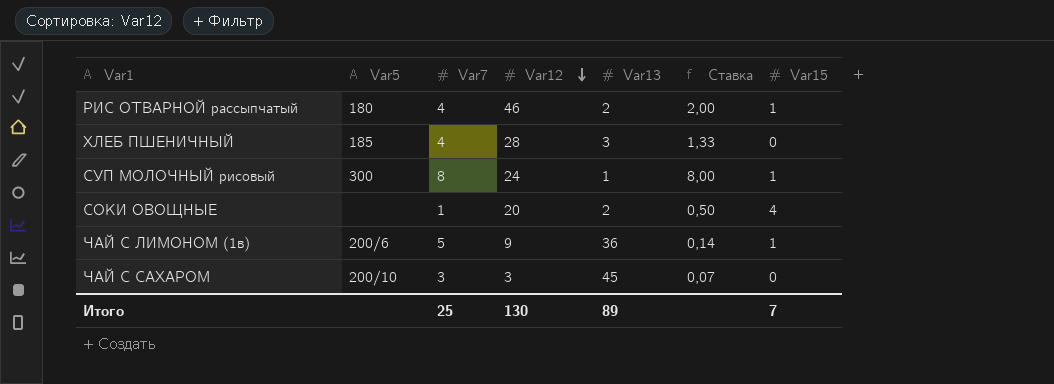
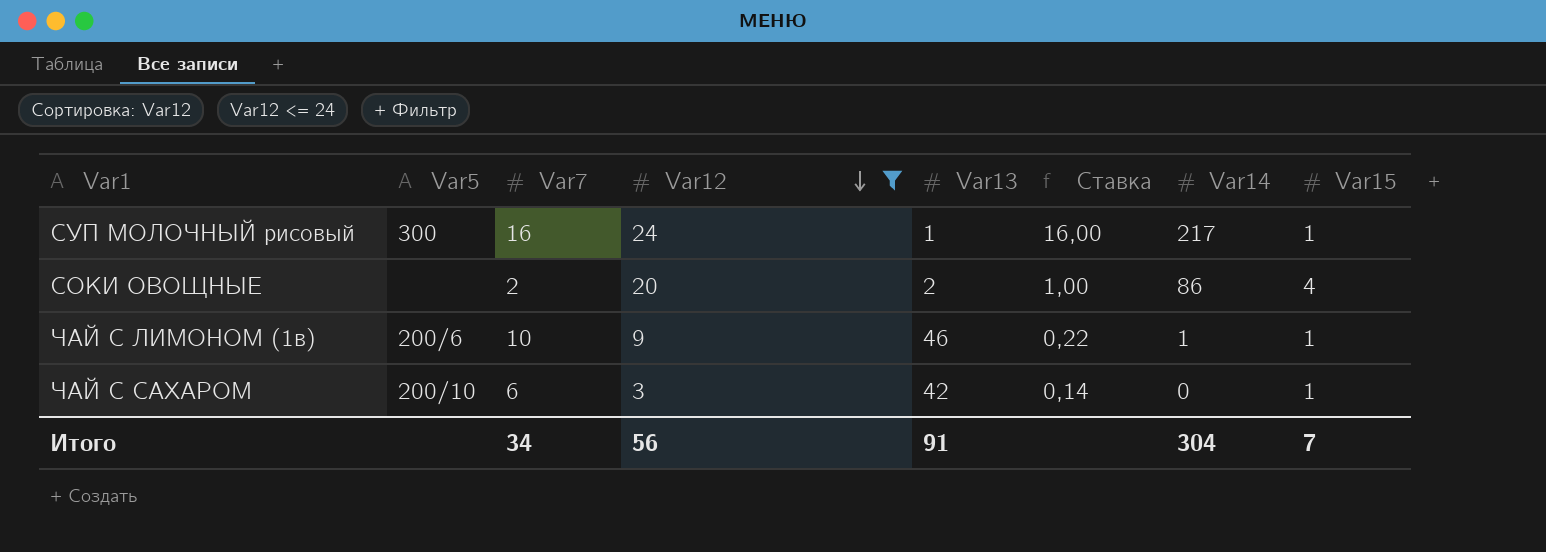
filter: none -> Var12 <= 24
column Var14 | position: none -> 7
СУП МОЛОЧНЫЙ рисовый | Var7: 8 -> 16
СУП МОЛОЧНЫЙ рисовый | Ставка: 8,00 -> 16,00
СОКИ ОВОЩНЫЕ | Var7: 1 -> 2
СОКИ ОВОЩНЫЕ | Ставка: 0,50 -> 1,00
ЧАЙ С ЛИМОНОМ (1в) | Var7: 5 -> 10
ЧАЙ С ЛИМОНОМ (1в) | Var13: 36 -> 46
ЧАЙ С ЛИМОНОМ (1в) | Ставка: 0,14 -> 0,22
ЧАЙ С САХАРОМ | Var7: 3 -> 6
ЧАЙ С САХАРОМ | Var13: 45 -> 42
ЧАЙ С САХАРОМ | Ставка: 0,07 -> 0,14
ЧАЙ С САХАРОМ | Var15: 0 -> 1
Итого | Var7: 25 -> 34
Итого | Var12: 130 -> 56
Итого | Var13: 89 -> 91

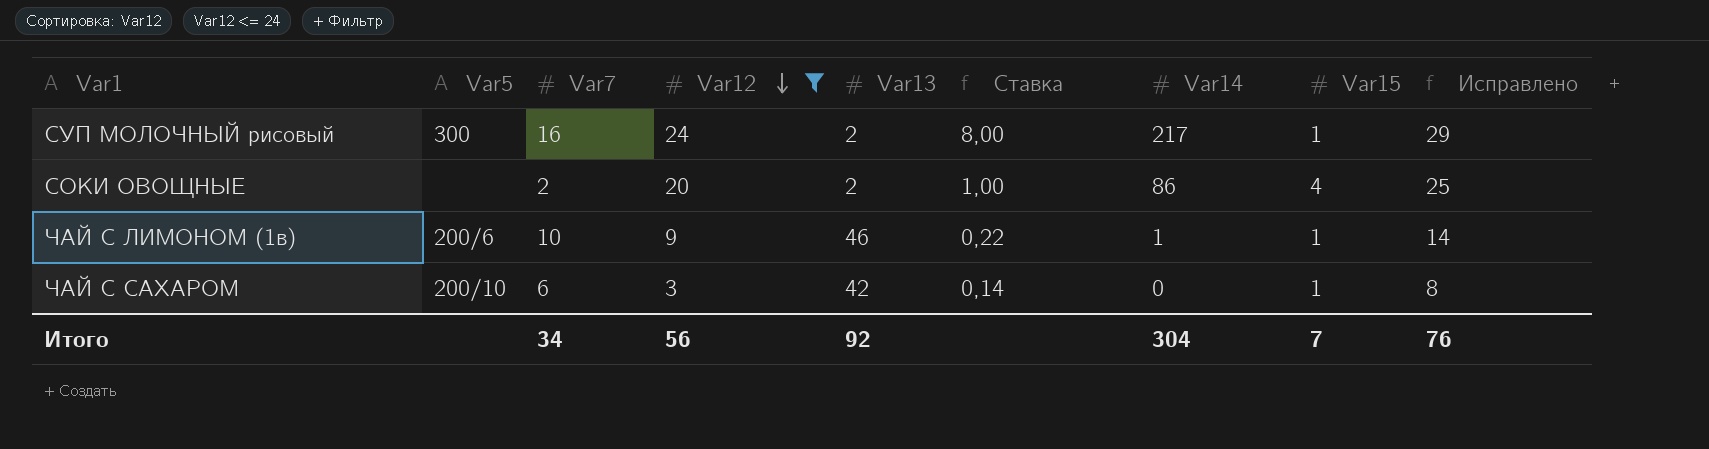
column Исправлено | formula: none -> [Var12] + 5
СУП МОЛОЧНЫЙ рисовый | Var13: 1 -> 2
СУП МОЛОЧНЫЙ рисовый | Ставка: 16,00 -> 8,00
Итого | Var13: 91 -> 92

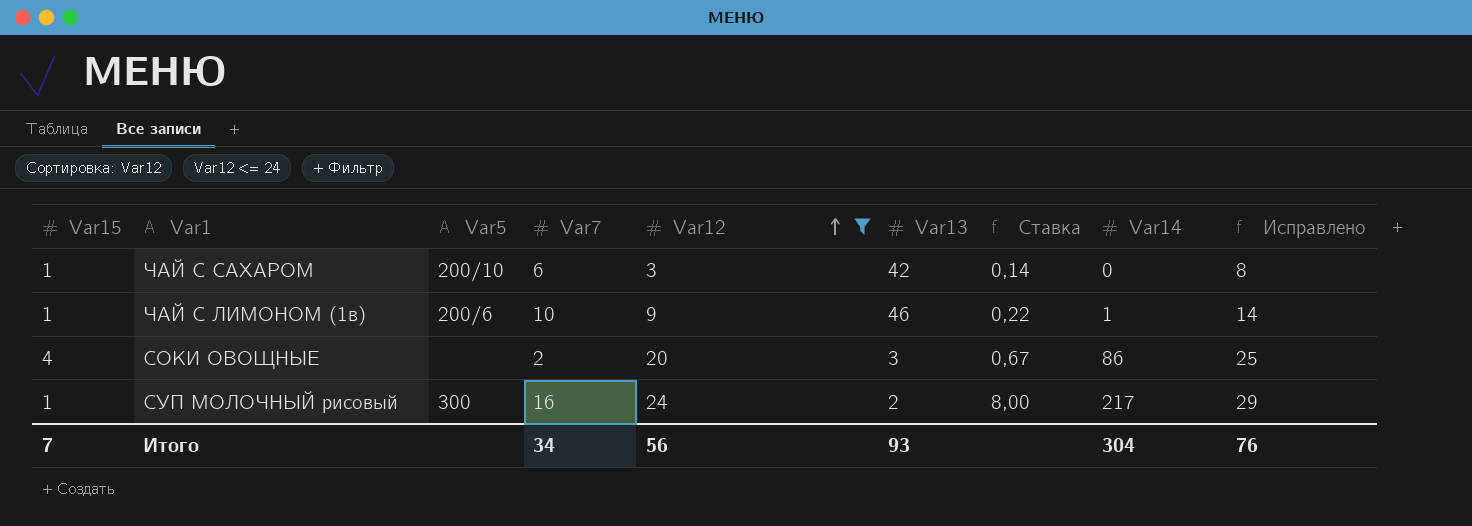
row order: Var12 descending -> Var12 ascending
column Var15 | position: 8 -> 1
СОКИ ОВОЩНЫЕ | Var13: 2 -> 3
СОКИ ОВОЩНЫЕ | Ставка: 1,00 -> 0,67
Итого | Var13: 92 -> 93

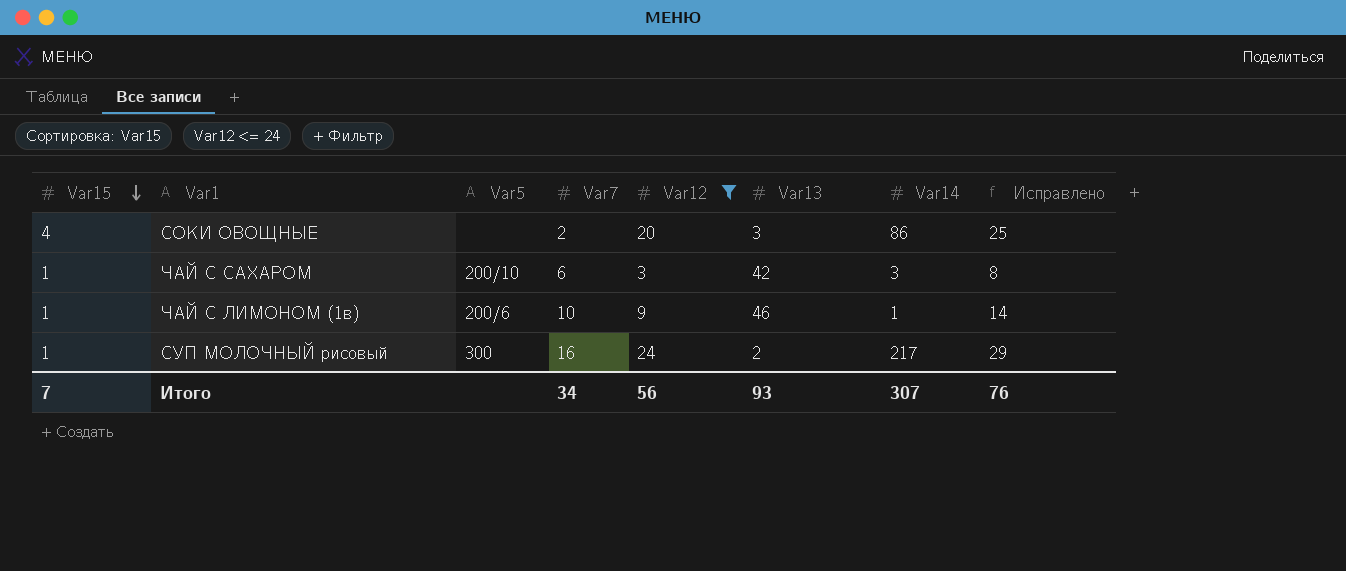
row order: Var12 ascending -> Var15 descending
column Ставка | formula: [Var7] / [Var13] -> none
ЧАЙ С САХАРОМ | Var14: 0 -> 3
Итого | Var14: 304 -> 307

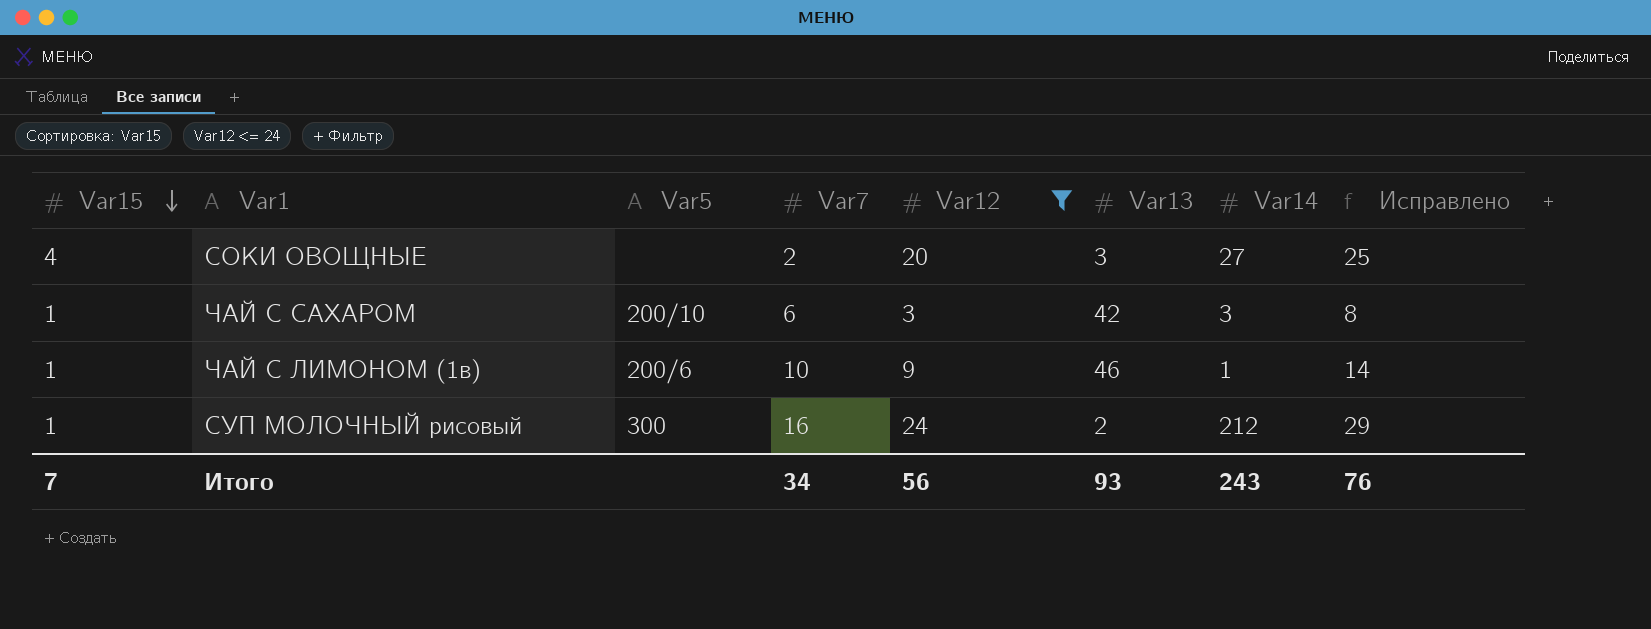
СОКИ ОВОЩНЫЕ | Var14: 86 -> 27
СУП МОЛОЧНЫЙ рисовый | Var14: 217 -> 212
Итого | Var14: 307 -> 243

